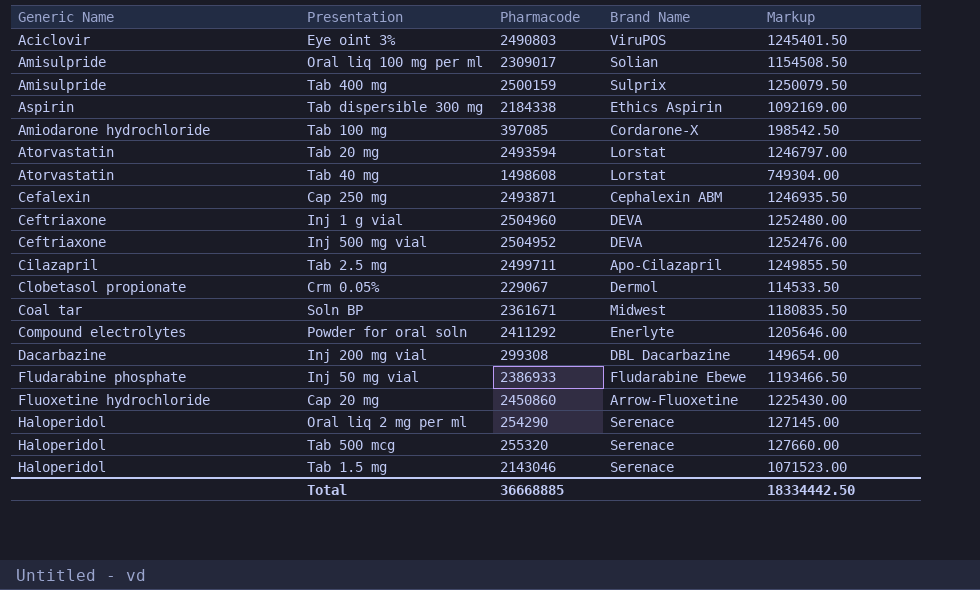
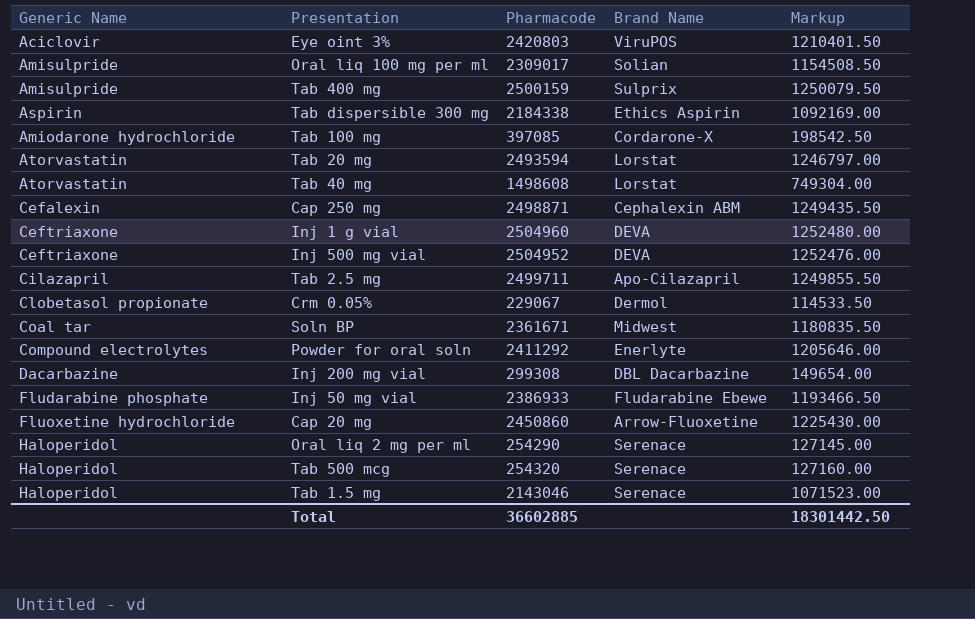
Eye oint 3% | Pharmacode: 2490803 -> 2420803
Eye oint 3% | Markup: 1245401.50 -> 1210401.50
Cap 250 mg | Pharmacode: 2493871 -> 2498871
Cap 250 mg | Markup: 1246935.50 -> 1249435.50
Tab 500 mcg | Pharmacode: 255320 -> 254320
Tab 500 mcg | Markup: 127660.00 -> 127160.00
Total | Pharmacode: 36668885 -> 36602885
Total | Markup: 18334442.50 -> 18301442.50

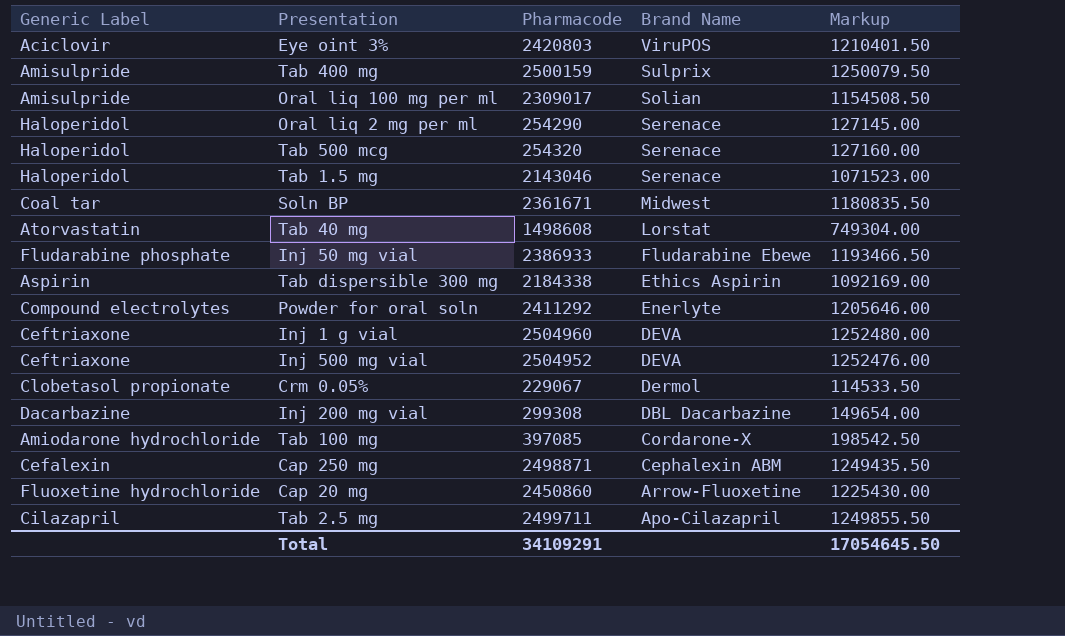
row order: none -> Brand Name descending
column name: Generic Name -> Generic Label
row Tab 20 mg: Atorvastatin | 2493594 | Lorstat | 1246797.00 -> none
Total | Pharmacode: 36602885 -> 34109291
Total | Markup: 18301442.50 -> 17054645.50

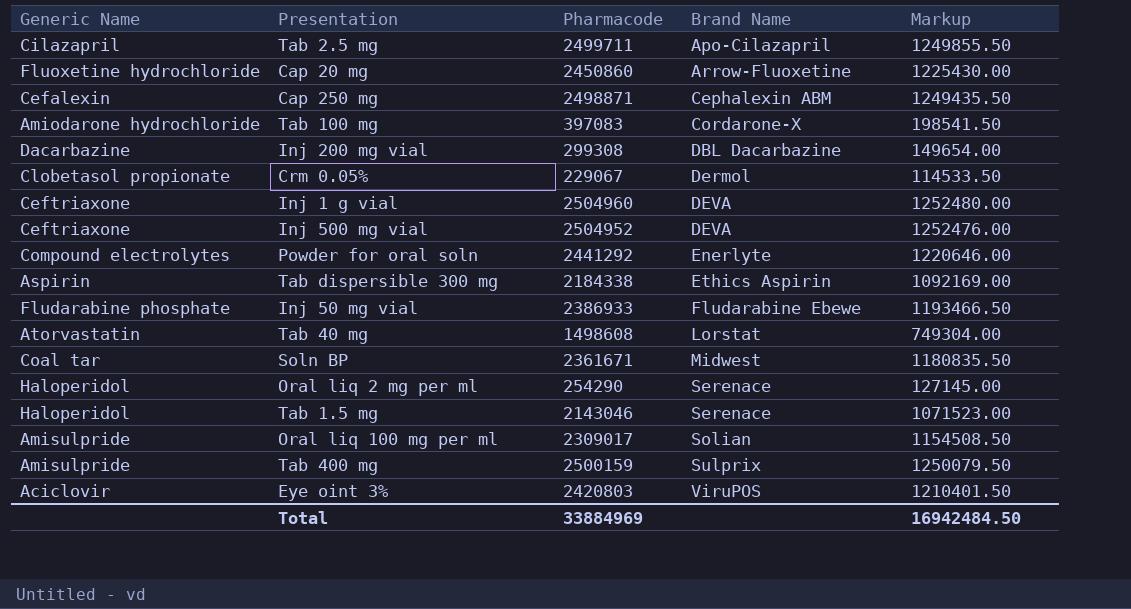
row order: Brand Name descending -> Brand Name ascending
column name: Generic Label -> Generic Name
row Tab 500 mcg: Haloperidol | 254320 | Serenace | 127160.00 -> none
Tab 100 mg | Pharmacode: 397085 -> 397083
Tab 100 mg | Markup: 198542.50 -> 198541.50
Powder for oral soln | Pharmacode: 2411292 -> 2441292
Powder for oral soln | Markup: 1205646.00 -> 1220646.00
Total | Pharmacode: 34109291 -> 33884969
Total | Markup: 17054645.50 -> 16942484.50

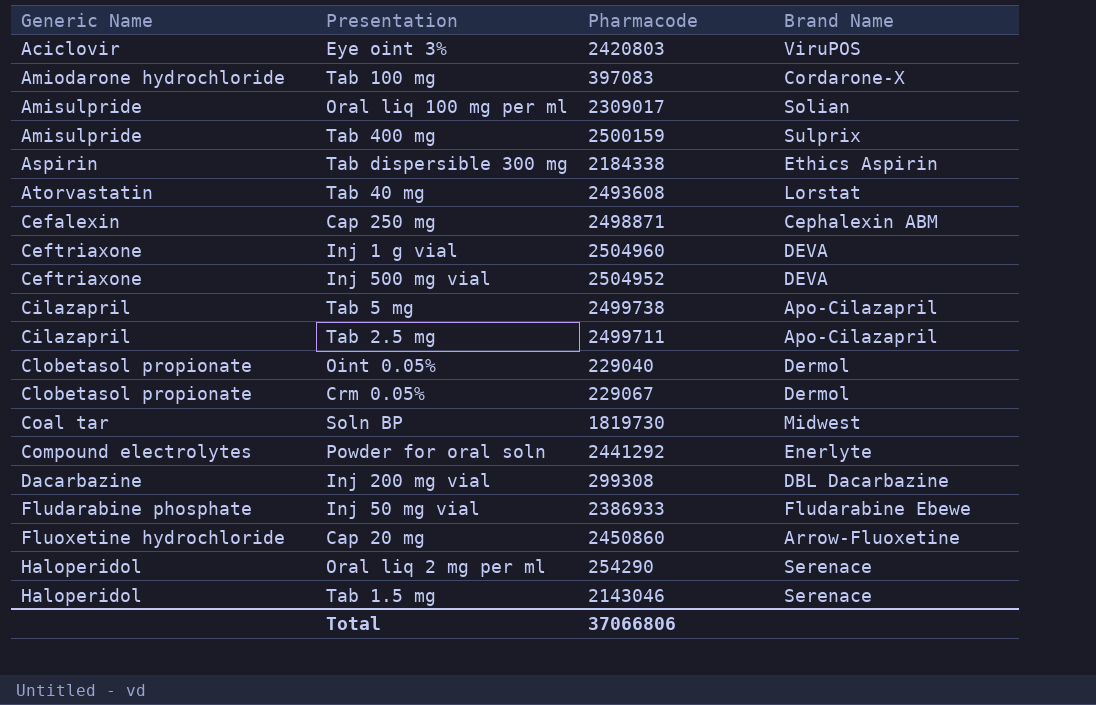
row order: Brand Name ascending -> Generic Name ascending
column Markup | formula: [Pharmacode] * 0.5 -> none
Tab 40 mg | Pharmacode: 1498608 -> 2493608
row Tab 5 mg: none -> Cilazapril | 2499738 | Apo-Cilazapril
row Oint 0.05%: none -> Clobetasol propionate | 229040 | Dermol
Soln BP | Pharmacode: 2361671 -> 1819730
Total | Pharmacode: 33884969 -> 37066806

